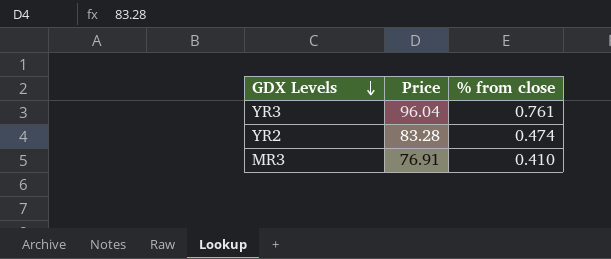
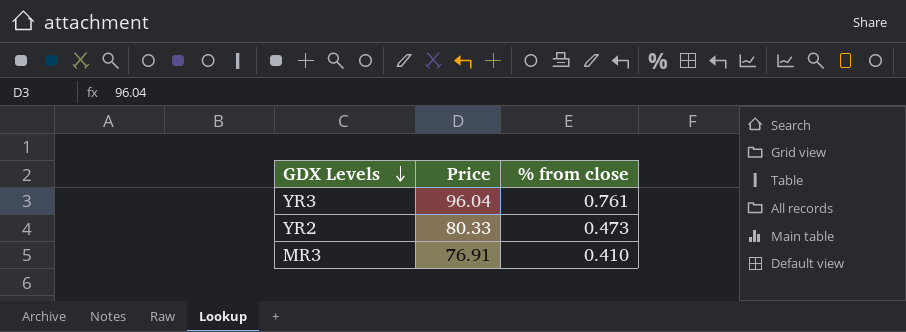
YR2 | Price: 83.28 -> 80.33
YR2 | % from close: 0.474 -> 0.473

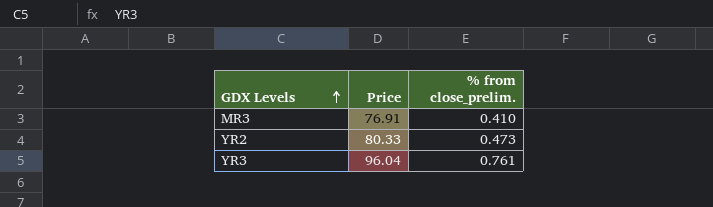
row order: GDX Levels descending -> GDX Levels ascending
column name: % from close -> % from close_prelim.

